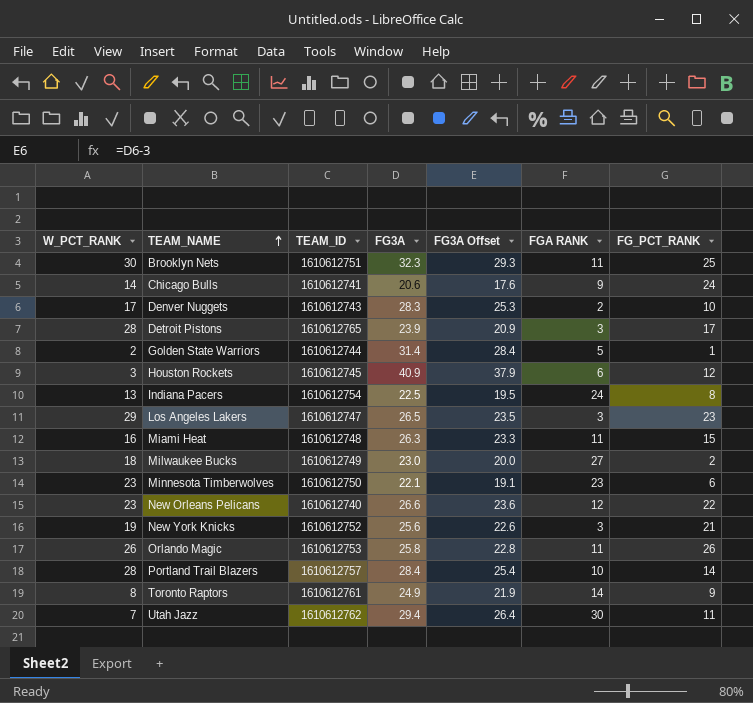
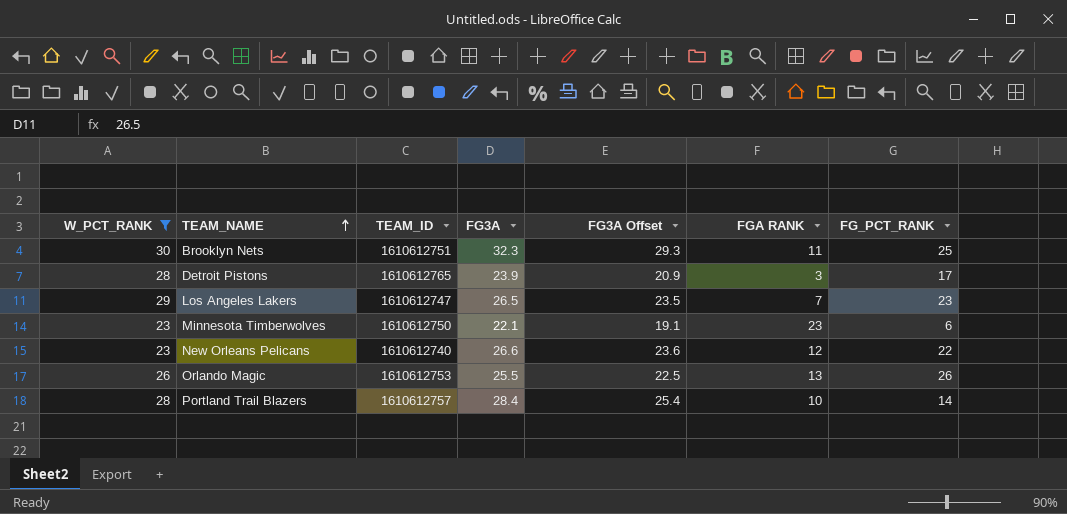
filter: none -> W_PCT_RANK >= 23
Los Angeles Lakers | FGA RANK: 3 -> 7
Orlando Magic | FG3A: 25.8 -> 25.5
Orlando Magic | FG3A Offset: 22.8 -> 22.5
Orlando Magic | FGA RANK: 11 -> 13

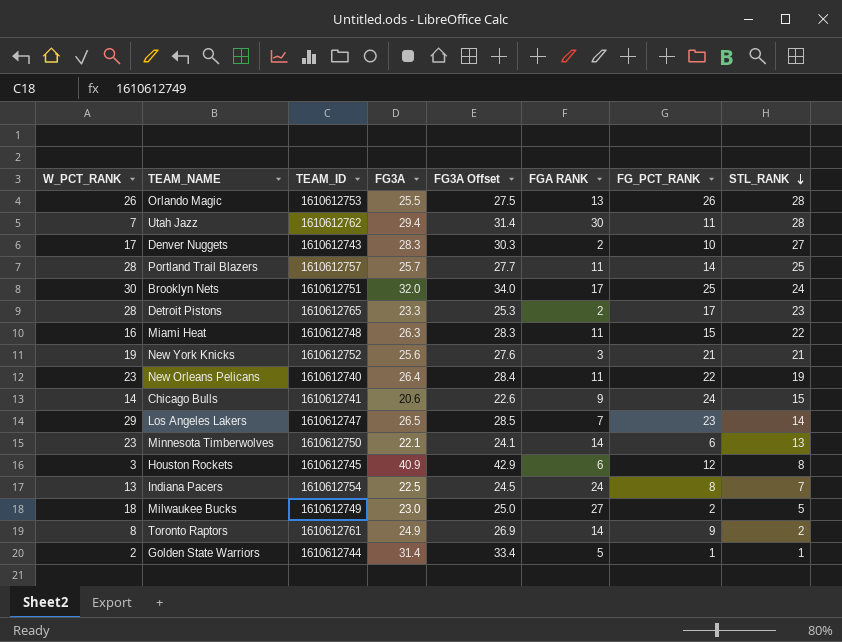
filter: W_PCT_RANK >= 23 -> none
row order: TEAM_NAME ascending -> STL_RANK descending
column FG3A Offset | formula: [FG3A] - 3 -> [FG3A] + 2
column STL_RANK | position: none -> 8
Portland Trail Blazers | FG3A: 28.4 -> 25.7
Portland Trail Blazers | FGA RANK: 10 -> 11
Brooklyn Nets | FG3A: 32.3 -> 32.0
Brooklyn Nets | FGA RANK: 11 -> 17
Detroit Pistons | FG3A: 23.9 -> 23.3
Detroit Pistons | FGA RANK: 3 -> 2
New Orleans Pelicans | FG3A: 26.6 -> 26.4
New Orleans Pelicans | FGA RANK: 12 -> 11
Minnesota Timberwolves | FGA RANK: 23 -> 14

